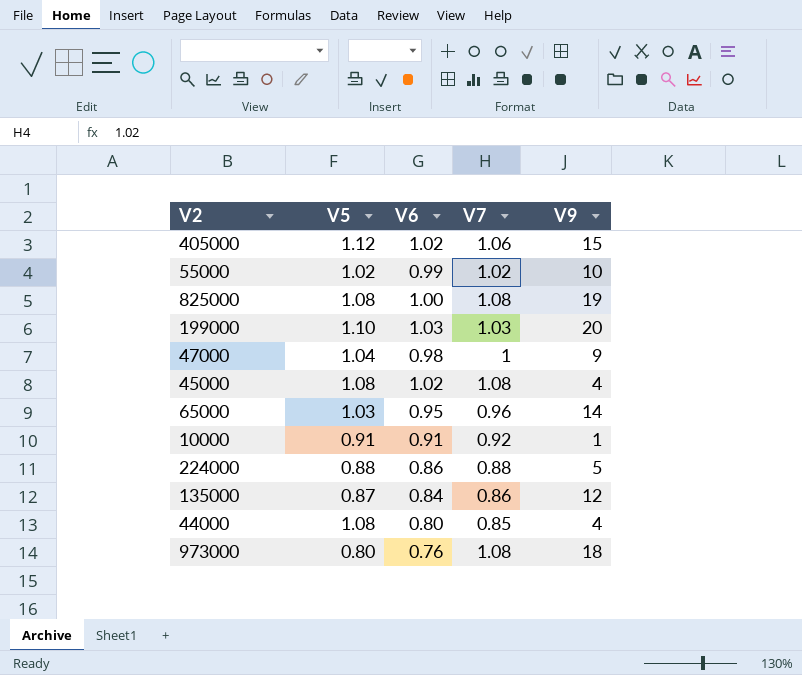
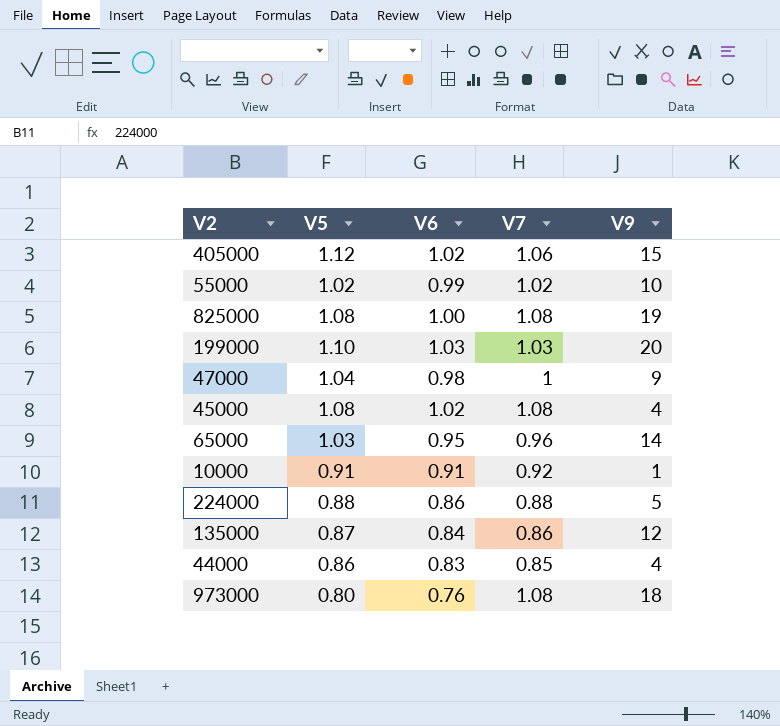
44000 | V5: 1.08 -> 0.86
44000 | V6: 0.80 -> 0.83

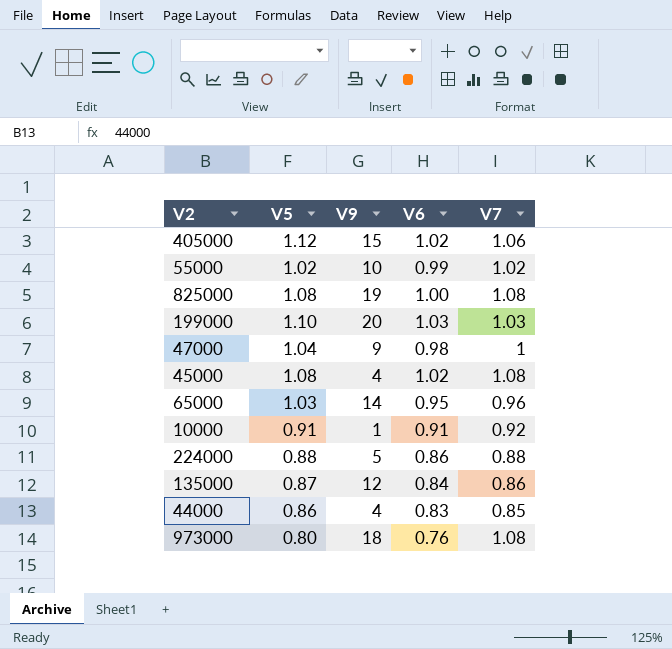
column V9 | position: 5 -> 3

